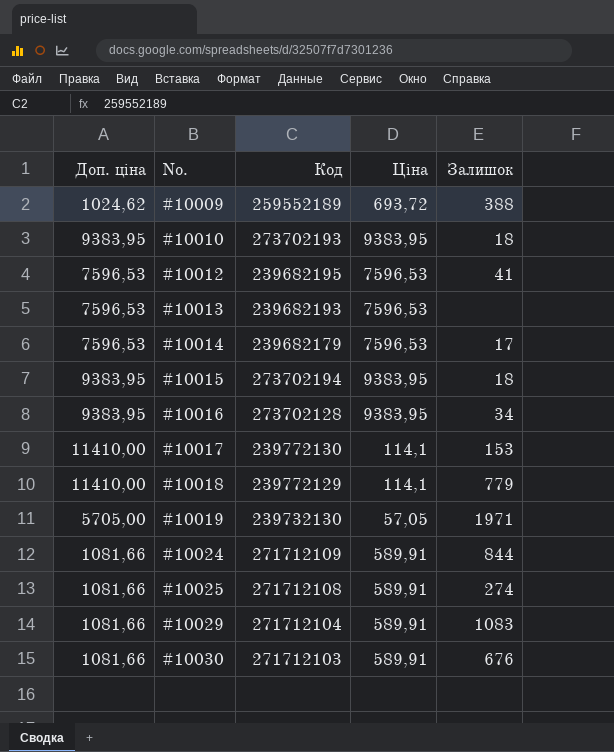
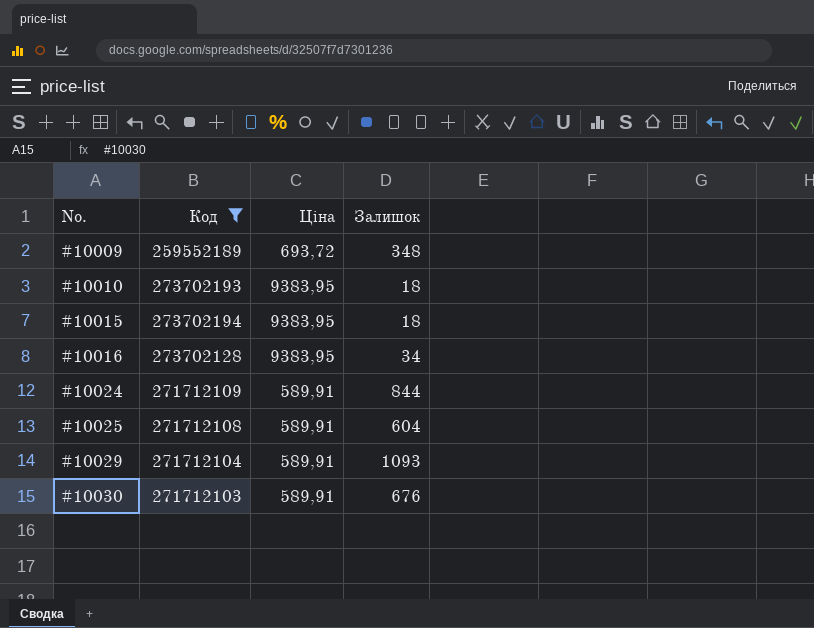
filter: none -> Код >= 259552189
column Доп. ціна | position: 1 -> none
#10009 | Залишок: 388 -> 348
#10025 | Залишок: 274 -> 604
#10029 | Залишок: 1083 -> 1093

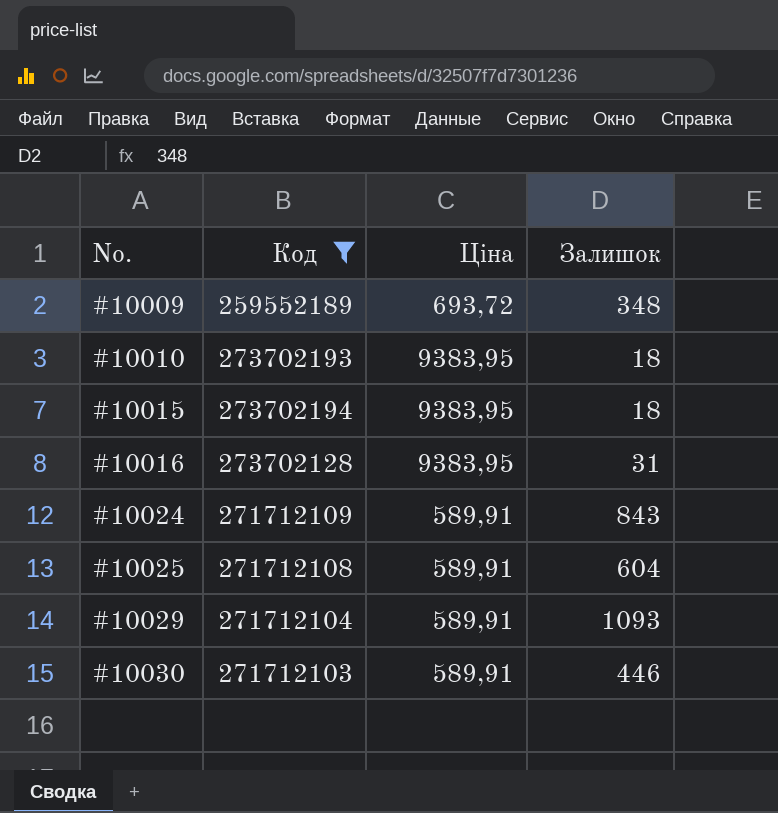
#10016 | Залишок: 34 -> 31
#10024 | Залишок: 844 -> 843
#10030 | Залишок: 676 -> 446

